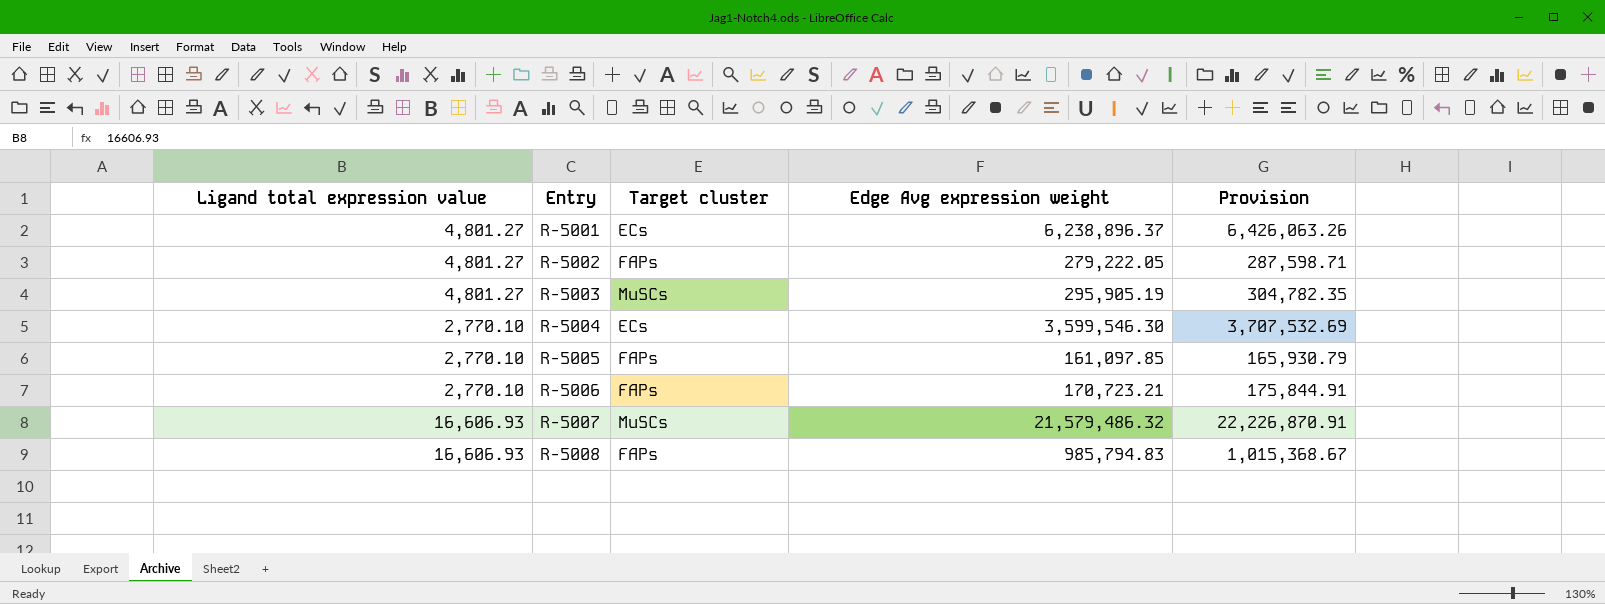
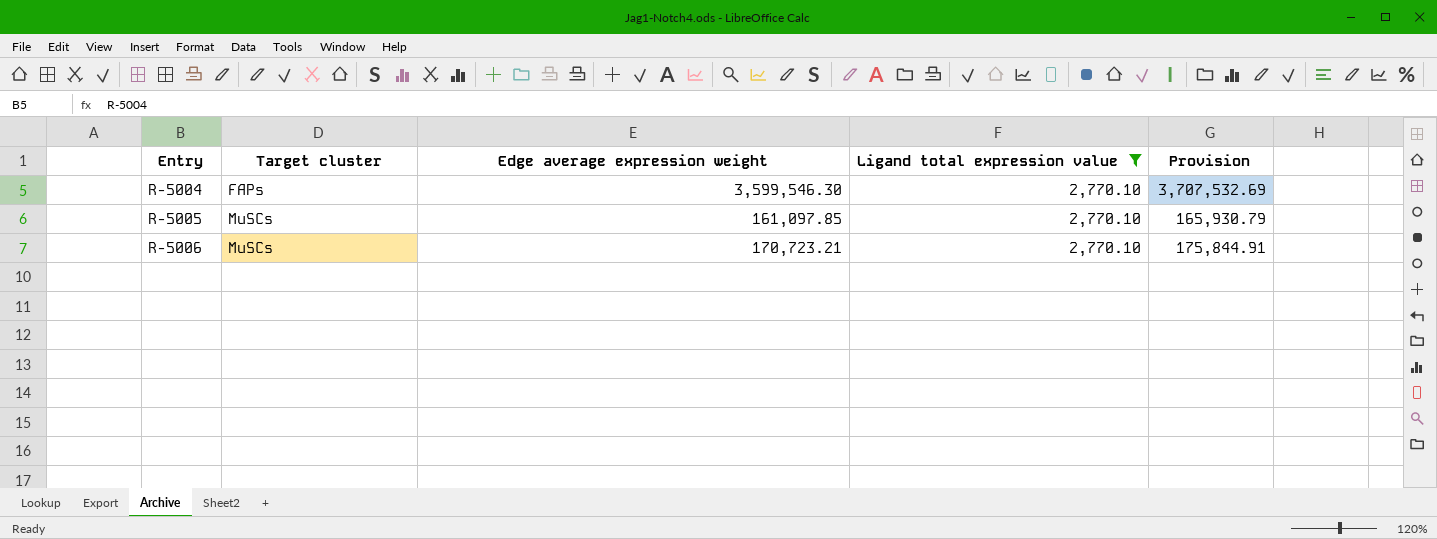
filter: none -> Ligand total expression value = 2,770.10
column name: Edge Avg expression weight -> Edge average expression weight
column Ligand total expression value | position: 1 -> 4
R-5004 | Target cluster: ECs -> FAPs
R-5005 | Target cluster: FAPs -> MuSCs
R-5006 | Target cluster: FAPs -> MuSCs

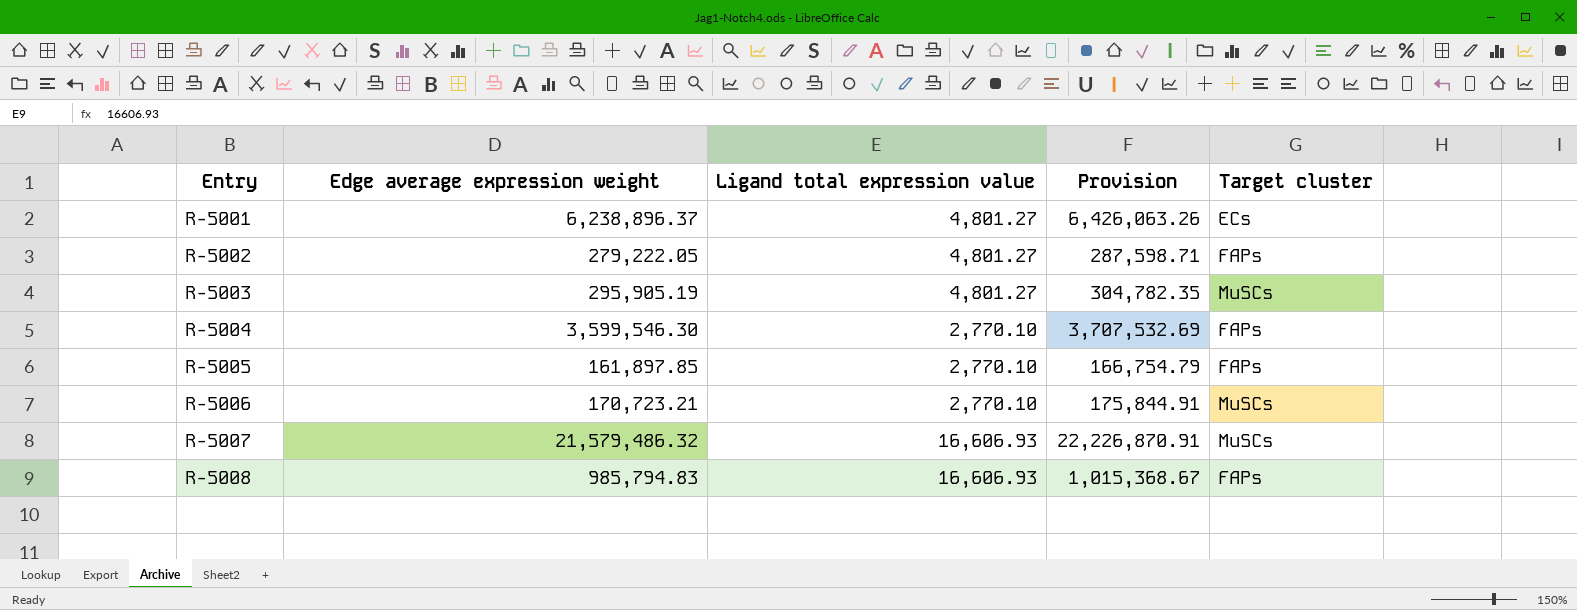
filter: Ligand total expression value = 2,770.10 -> none
column Target cluster | position: 2 -> 5
R-5005 | Edge average expression weight: 161,097.85 -> 161,897.85
R-5005 | Provision: 165,930.79 -> 166,754.79
R-5005 | Target cluster: MuSCs -> FAPs

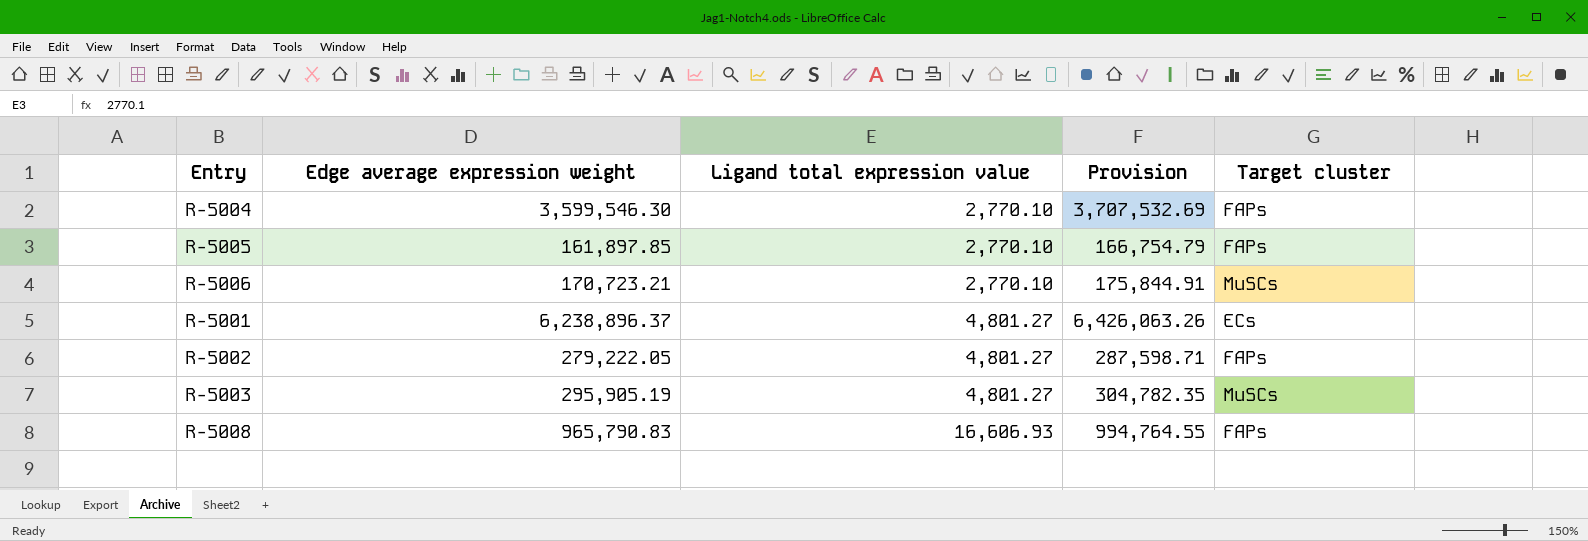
row order: Entry ascending -> Ligand total expression value ascending
row R-5007: 21,579,486.32 | 16,606.93 | 22,226,870.91 | MuSCs -> none
R-5008 | Edge average expression weight: 985,794.83 -> 965,790.83
R-5008 | Provision: 1,015,368.67 -> 994,764.55

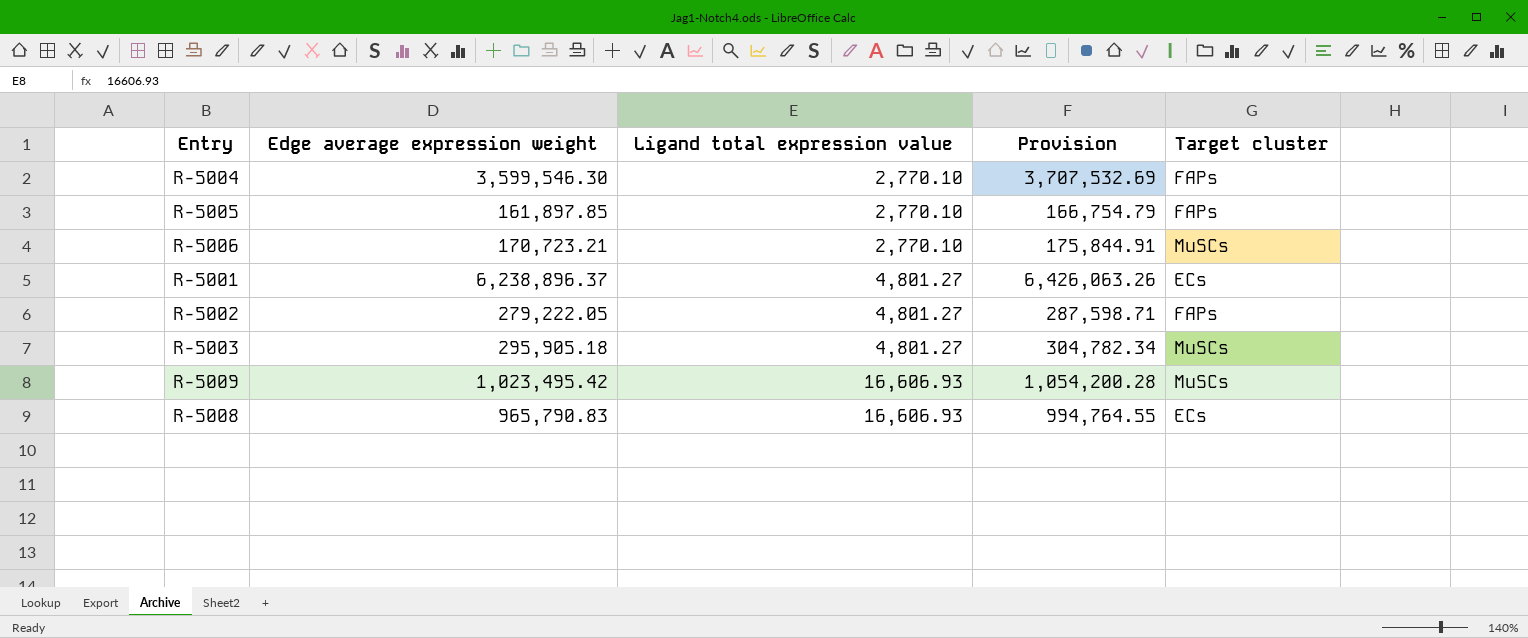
R-5003 | Edge average expression weight: 295,905.19 -> 295,905.18
R-5003 | Provision: 304,782.35 -> 304,782.34
row R-5009: none -> 1,023,495.42 | 16,606.93 | 1,054,200.28 | MuSCs
R-5008 | Target cluster: FAPs -> ECs

